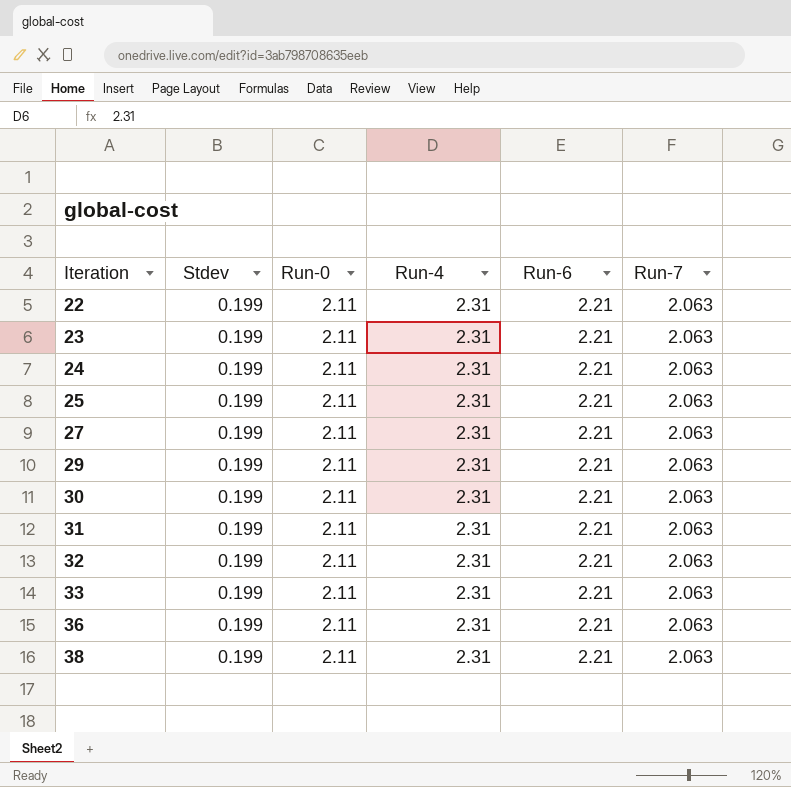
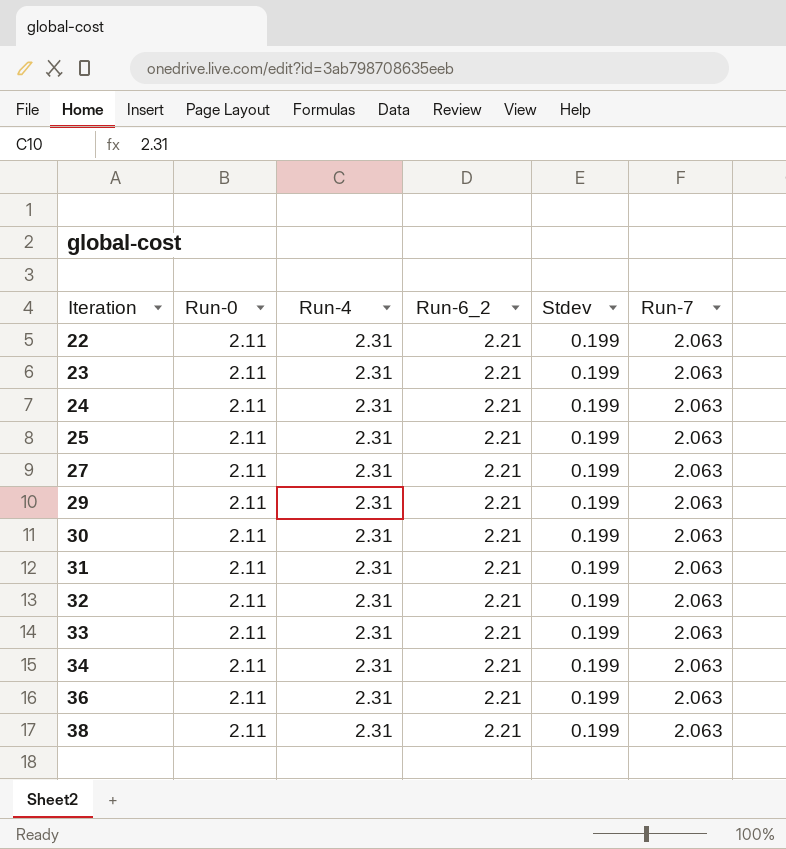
column name: Run-6 -> Run-6_2
column Stdev | position: 2 -> 5
row 34: none -> 2.11 | 2.31 | 2.21 | 0.199 | 2.063

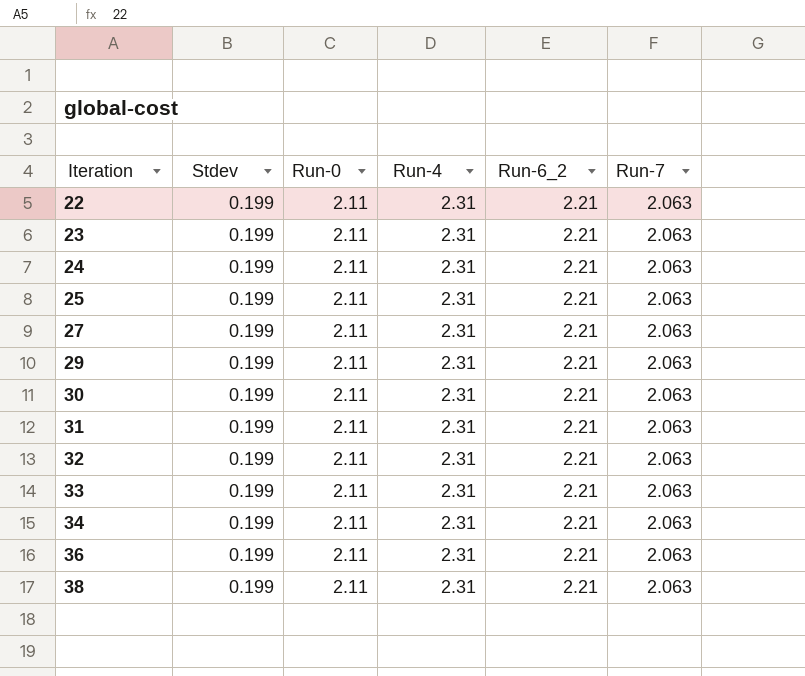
column Stdev | position: 5 -> 2

